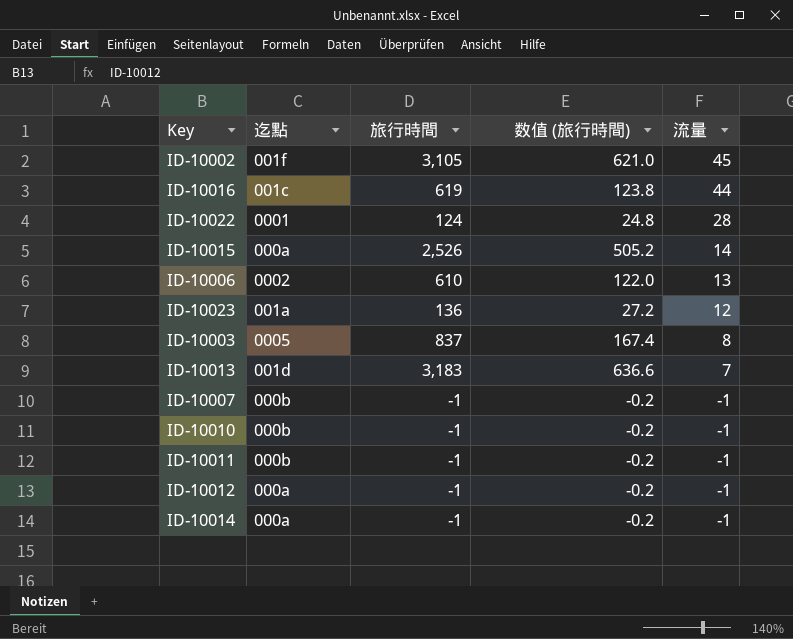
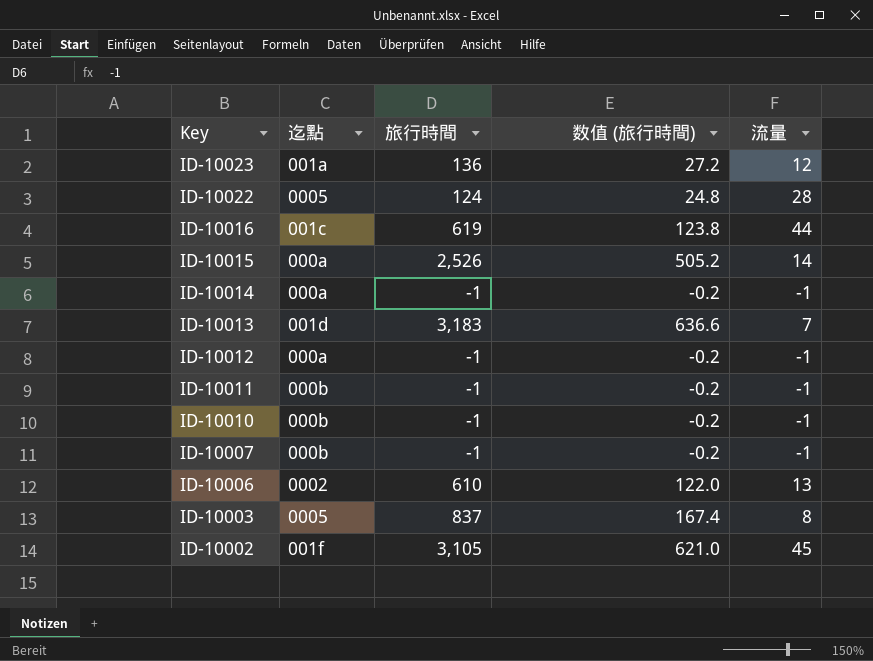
row order: 流量 descending -> Key descending
ID-10022 | 迄點: 0001 -> 0005

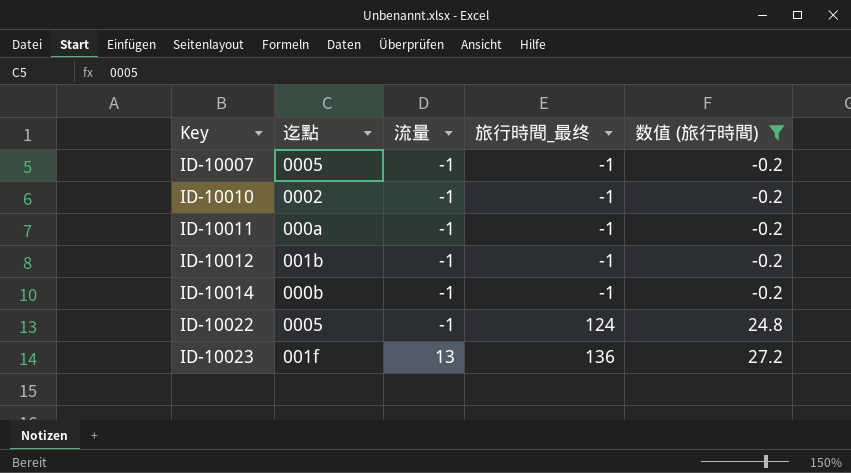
filter: none -> 数值 (旅行時間) <= 27.2
row order: Key descending -> Key ascending
column 流量 | position: 5 -> 3
column name: 旅行時間 -> 旅行時間_最终
ID-10007 | 迄點: 000b -> 0005
ID-10010 | 迄點: 000b -> 0002
ID-10011 | 迄點: 000b -> 000a
ID-10012 | 迄點: 000a -> 001b
ID-10014 | 迄點: 000a -> 000b
ID-10022 | 流量: 28 -> -1
ID-10023 | 迄點: 001a -> 001f
ID-10023 | 流量: 12 -> 13

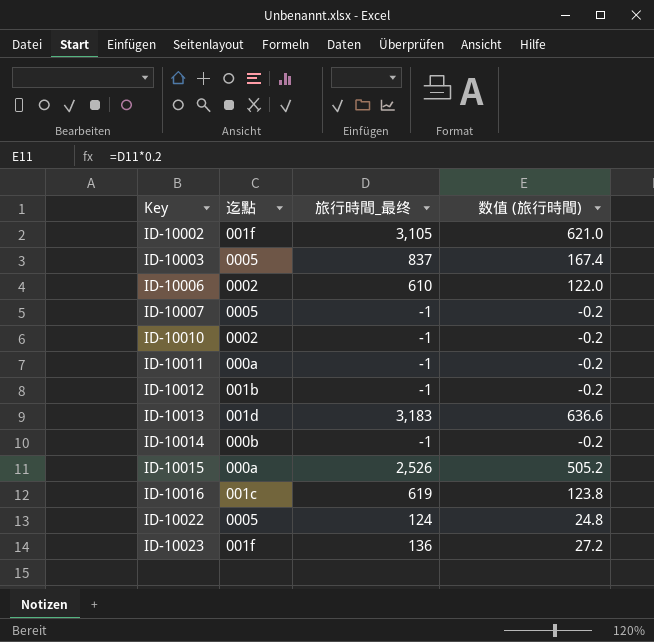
filter: 数值 (旅行時間) <= 27.2 -> none
column 流量 | position: 3 -> none

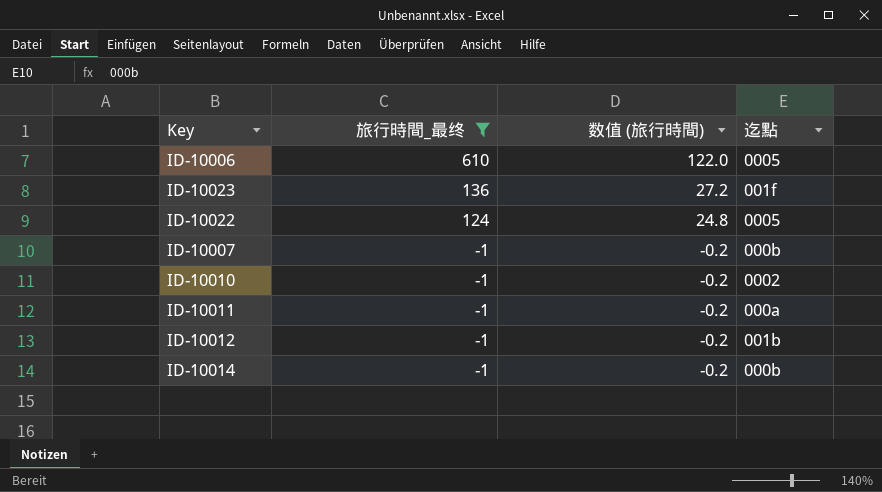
filter: none -> 旅行時間_最终 <= 610
row order: Key ascending -> 旅行時間_最终 descending
column 迄點 | position: 2 -> 4
ID-10006 | 迄點: 0002 -> 0005
ID-10007 | 迄點: 0005 -> 000b

